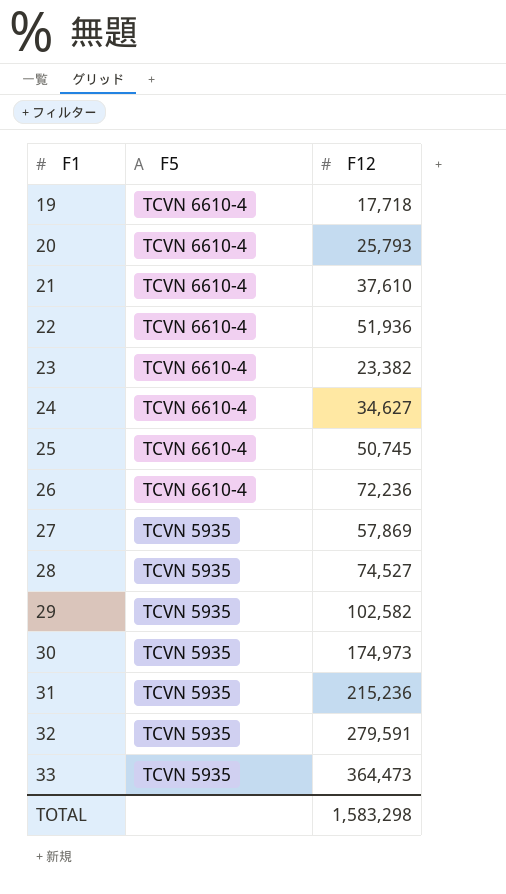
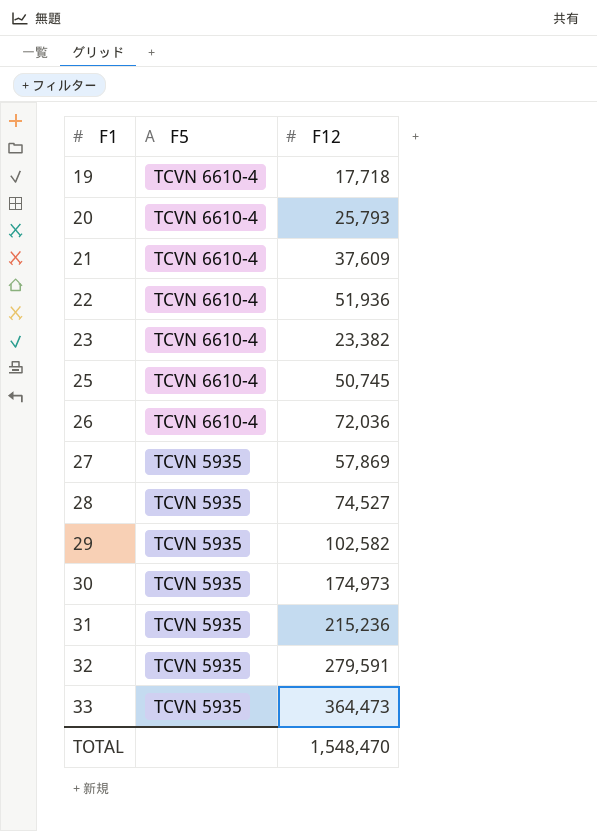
row 24: TCVN 6610-4 | 34,627 -> none
21 | F12: 37,610 -> 37,609
26 | F12: 72,236 -> 72,036
TOTAL | F12: 1,583,298 -> 1,548,470

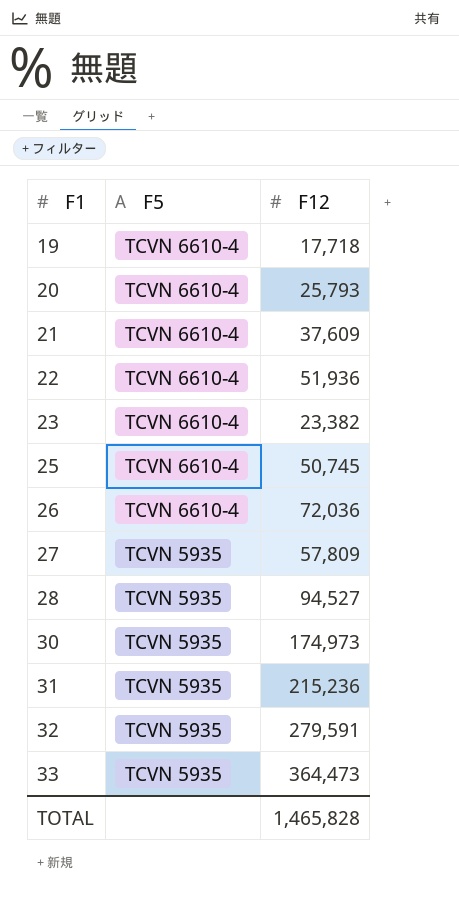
row 29: TCVN 5935 | 102,582 -> none
27 | F12: 57,869 -> 57,809
28 | F12: 74,527 -> 94,527
TOTAL | F12: 1,548,470 -> 1,465,828

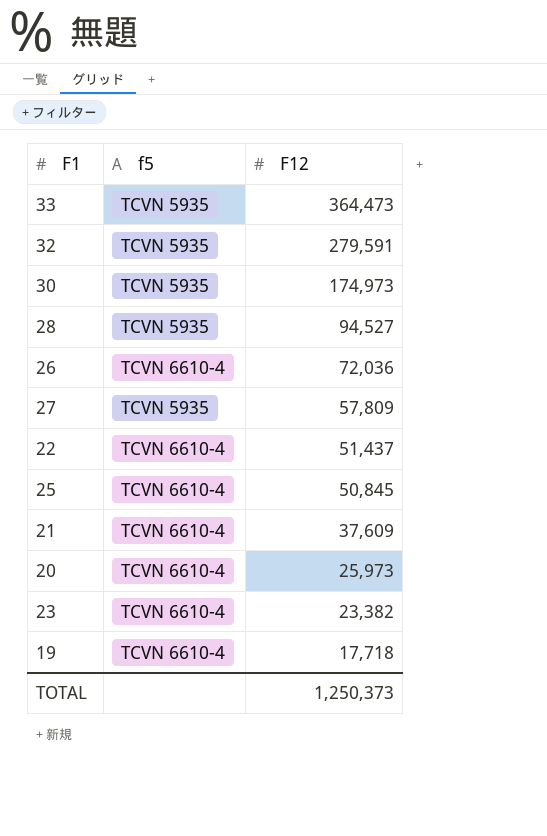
row order: F1 ascending -> F12 descending
column name: F5 -> f5
row 31: TCVN 5935 | 215,236 -> none
22 | F12: 51,936 -> 51,437
25 | F12: 50,745 -> 50,845
20 | F12: 25,793 -> 25,973
TOTAL | F12: 1,465,828 -> 1,250,373

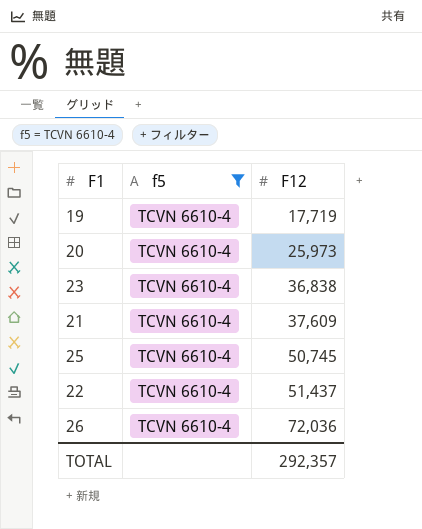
filter: none -> f5 = TCVN 6610-4
row order: F12 descending -> F12 ascending
19 | F12: 17,718 -> 17,719
23 | F12: 23,382 -> 36,838
25 | F12: 50,845 -> 50,745
TOTAL | F12: 1,250,373 -> 292,357

